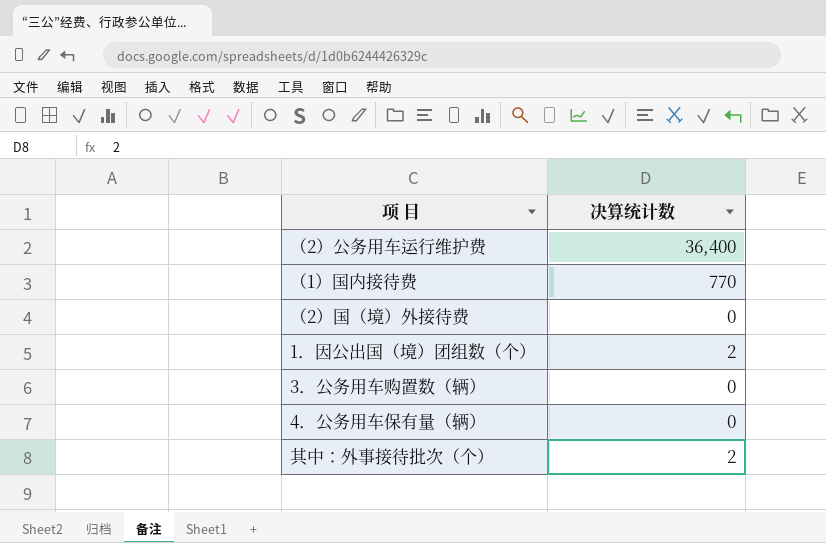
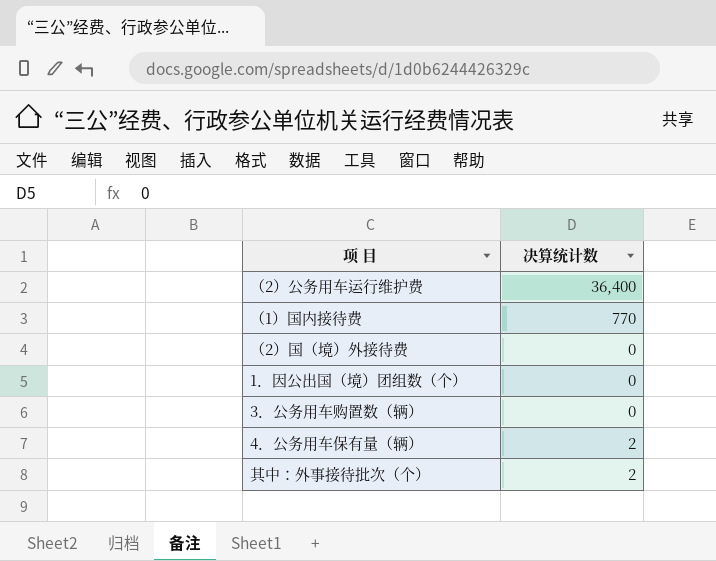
1．因公出国（境）团组数（个） | 决算统计数: 2 -> 0
4．公务用车保有量（辆） | 决算统计数: 0 -> 2

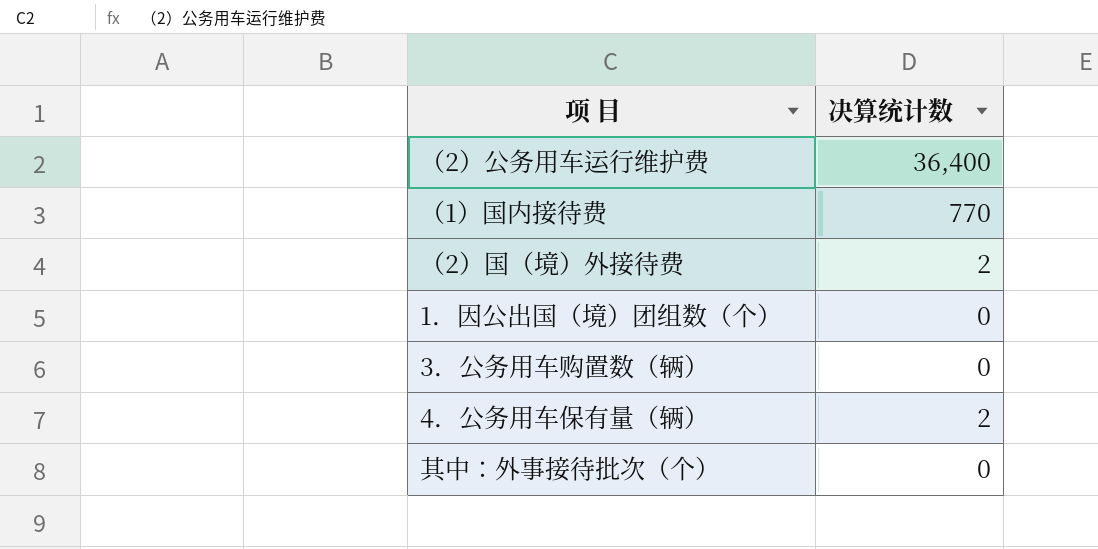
（2）国（境）外接待费 | 决算统计数: 0 -> 2
其中：外事接待批次（个） | 决算统计数: 2 -> 0

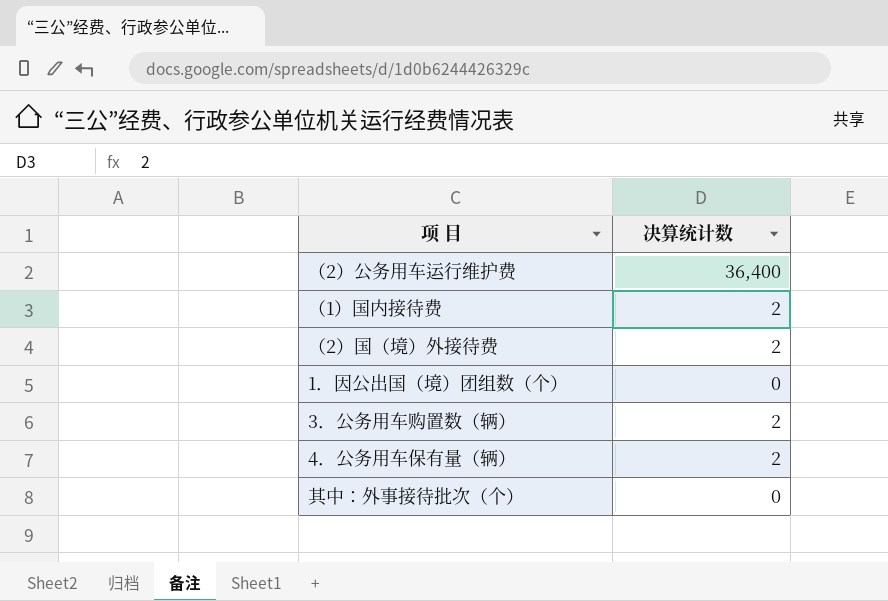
（1）国内接待费 | 决算统计数: 770 -> 2
3．公务用车购置数（辆） | 决算统计数: 0 -> 2

